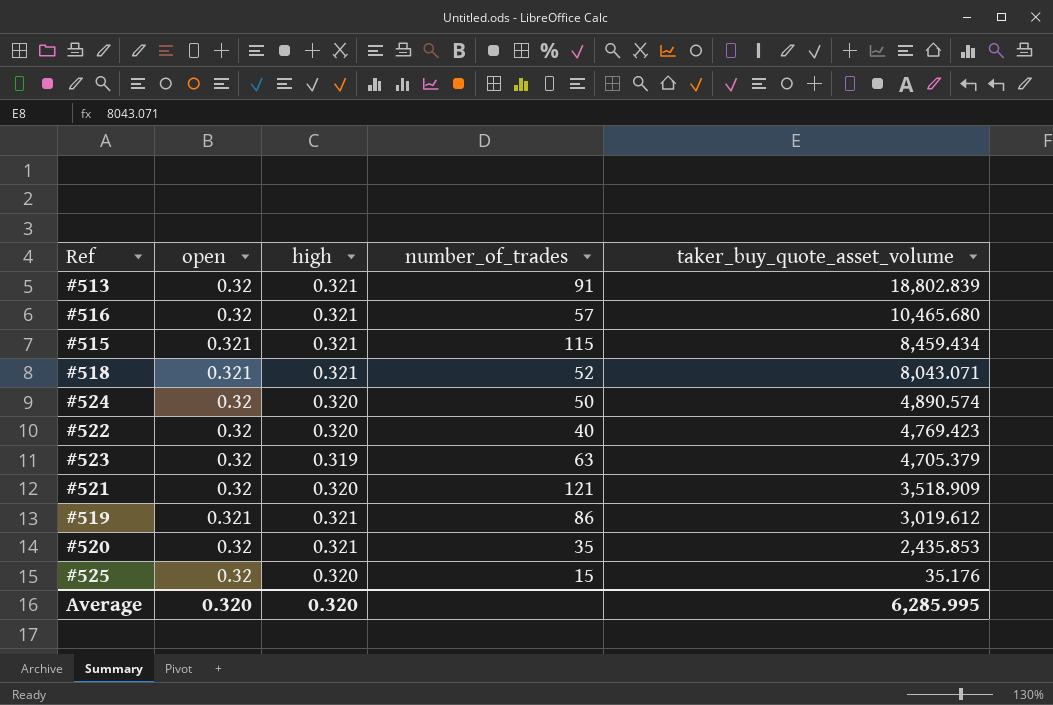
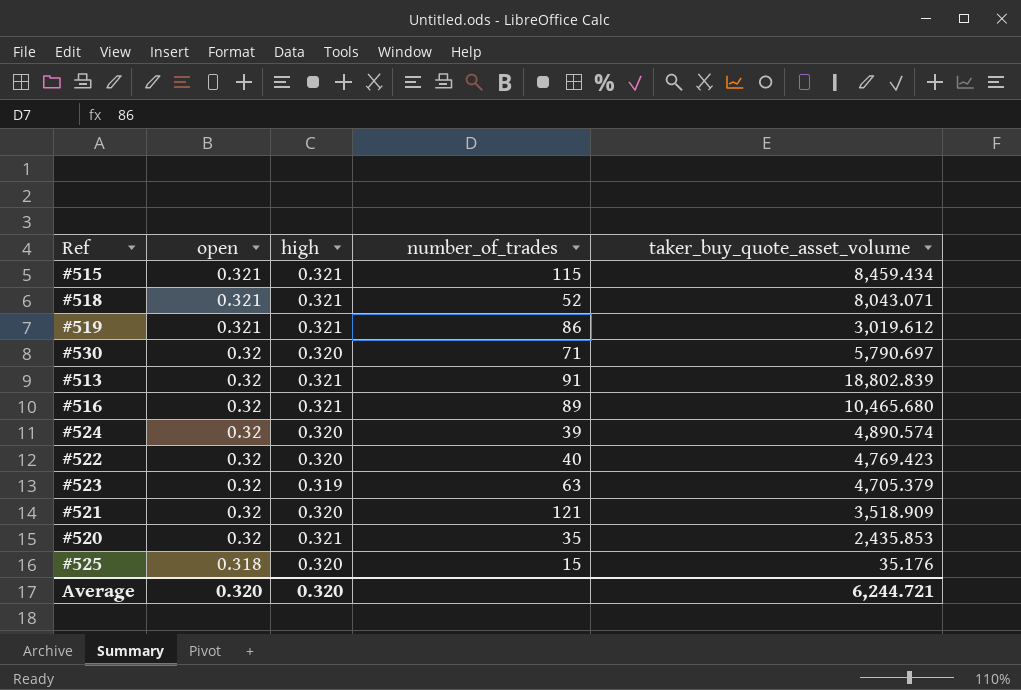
row order: taker_buy_quote_asset_volume descending -> open descending
row #530: none -> 0.32 | 0.320 | 71 | 5,790.697
#516 | number_of_trades: 57 -> 89
#524 | number_of_trades: 50 -> 39
#525 | open: 0.32 -> 0.318
Average | taker_buy_quote_asset_volume: 6,285.995 -> 6,244.721

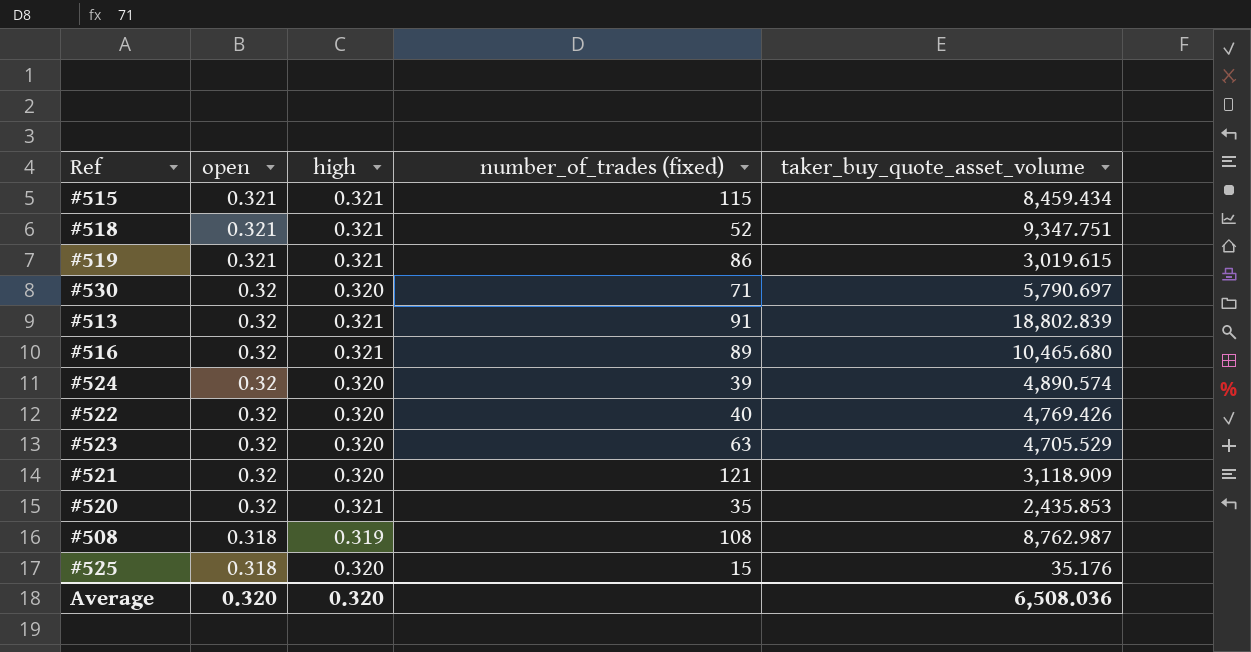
column name: number_of_trades -> number_of_trades (fixed)
#518 | taker_buy_quote_asset_volume: 8,043.071 -> 9,347.751
#519 | taker_buy_quote_asset_volume: 3,019.612 -> 3,019.615
#522 | taker_buy_quote_asset_volume: 4,769.423 -> 4,769.426
#523 | high: 0.319 -> 0.320
#523 | taker_buy_quote_asset_volume: 4,705.379 -> 4,705.529
#521 | taker_buy_quote_asset_volume: 3,518.909 -> 3,118.909
row #508: none -> 0.318 | 0.319 | 108 | 8,762.987
Average | taker_buy_quote_asset_volume: 6,244.721 -> 6,508.036

